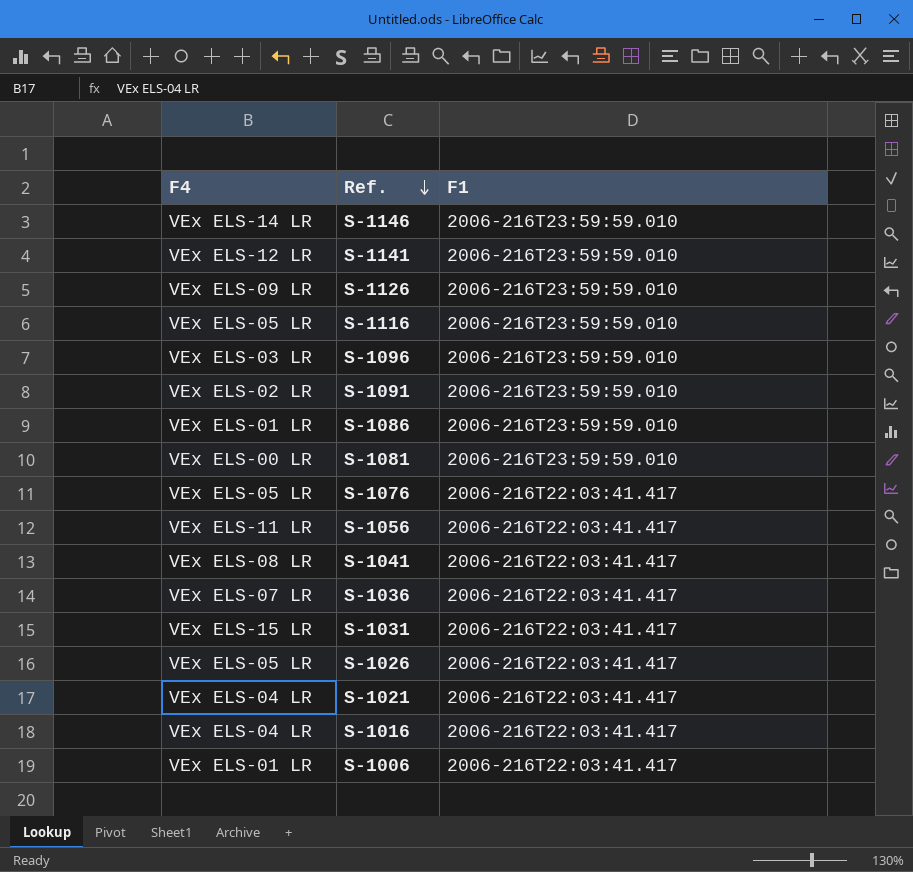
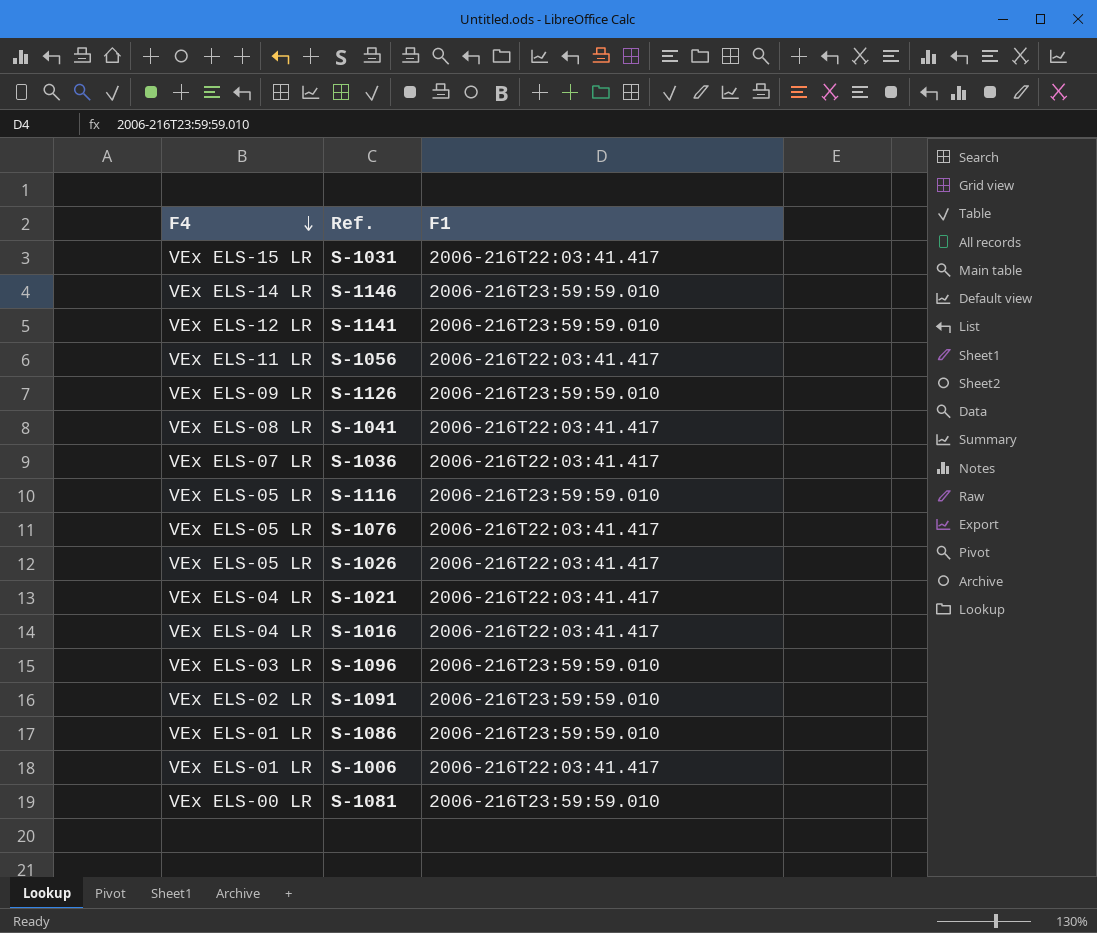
row order: Ref. descending -> F4 descending

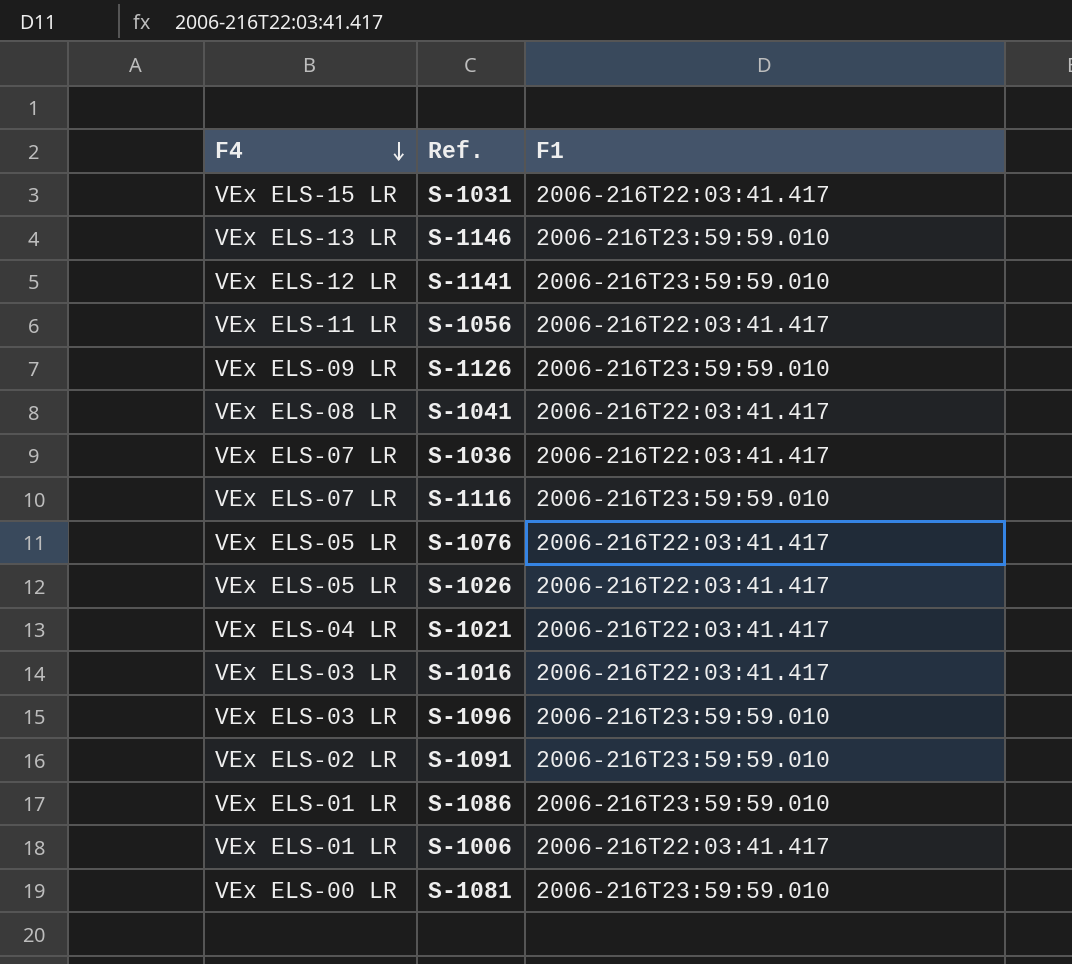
S-1146 | F4: VEx ELS-14 LR -> VEx ELS-13 LR
S-1116 | F4: VEx ELS-05 LR -> VEx ELS-07 LR
S-1016 | F4: VEx ELS-04 LR -> VEx ELS-03 LR

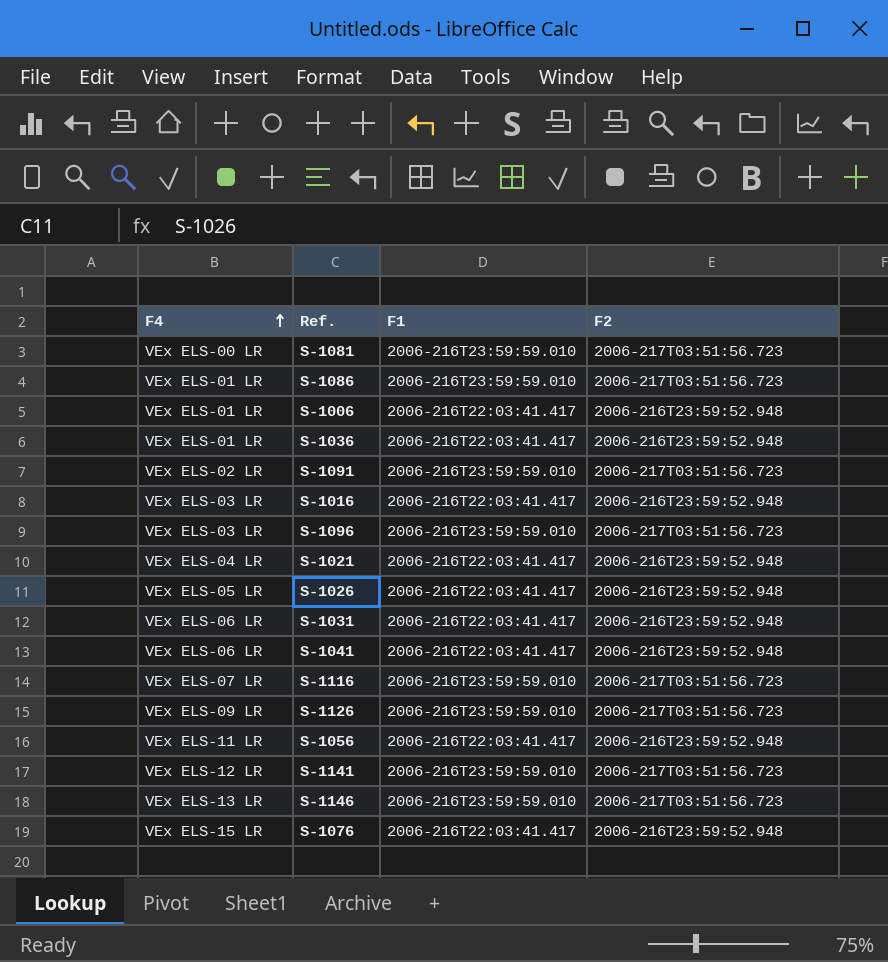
row order: F4 descending -> F4 ascending
column F2 | position: none -> 4
S-1036 | F4: VEx ELS-07 LR -> VEx ELS-01 LR
S-1031 | F4: VEx ELS-15 LR -> VEx ELS-06 LR
S-1041 | F4: VEx ELS-08 LR -> VEx ELS-06 LR
S-1076 | F4: VEx ELS-05 LR -> VEx ELS-15 LR

